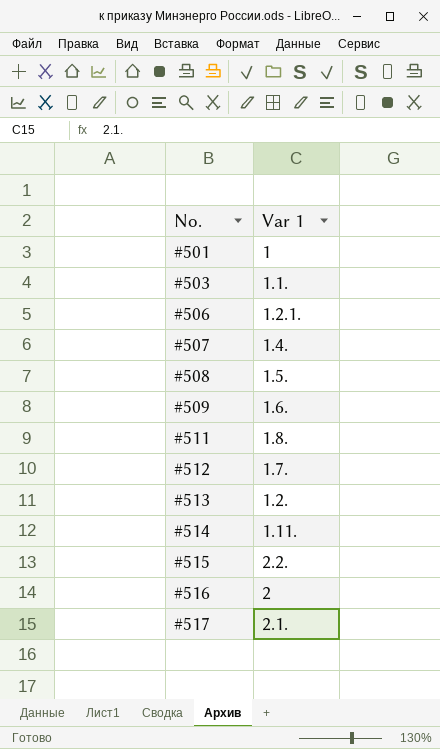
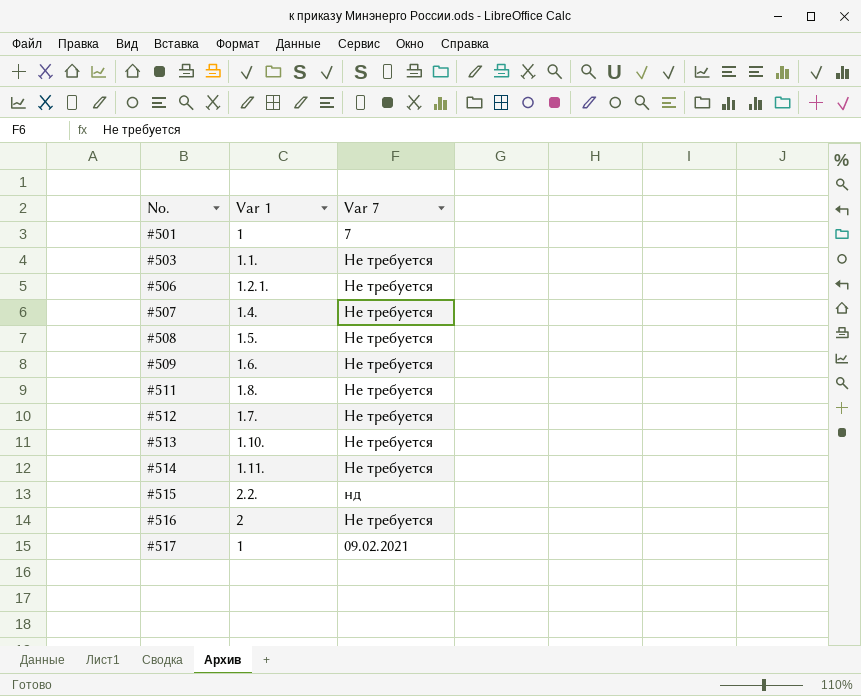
column Var 7 | position: none -> 3
#513 | Var 1: 1.2. -> 1.10.
#517 | Var 1: 2.1. -> 1

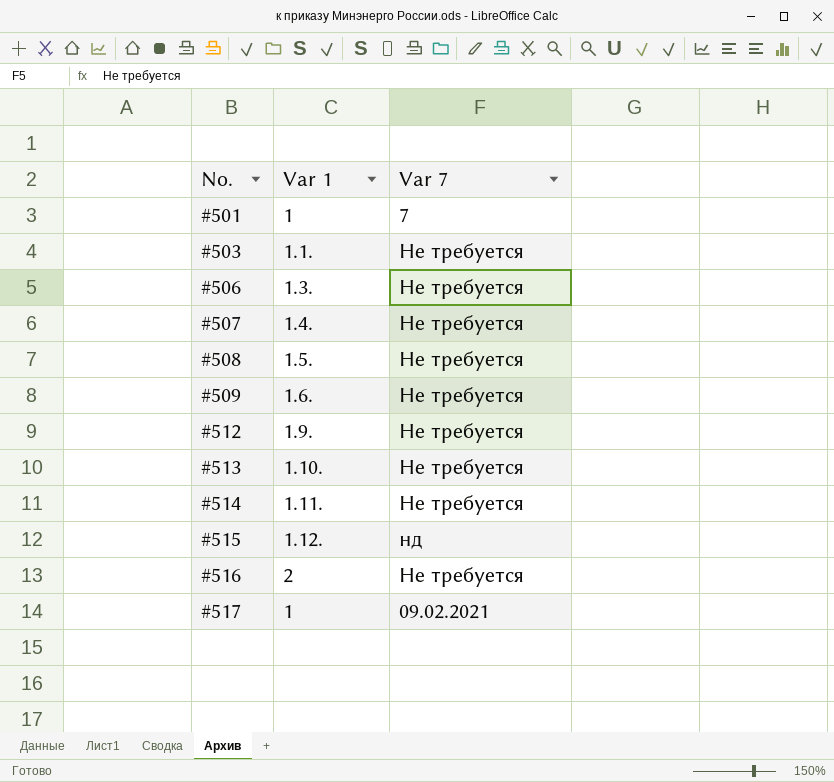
row #511: 1.8. | Не требуется -> none
#506 | Var 1: 1.2.1. -> 1.3.
#512 | Var 1: 1.7. -> 1.9.
#515 | Var 1: 2.2. -> 1.12.

